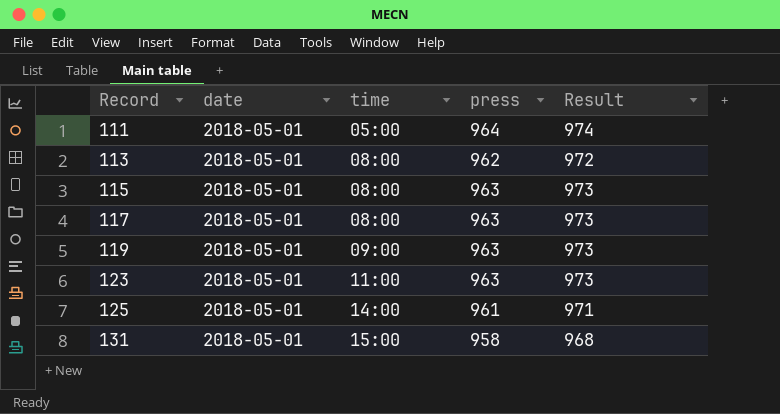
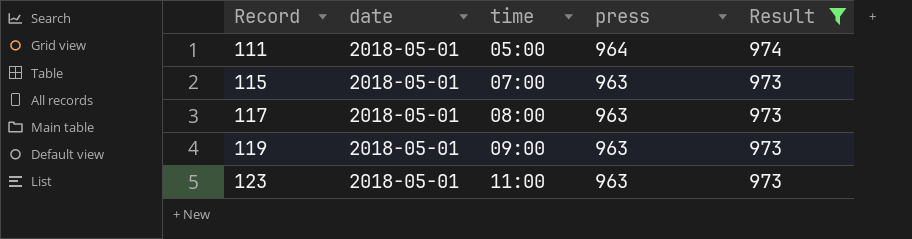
filter: none -> Result >= 973
115 | time: 08:00 -> 07:00

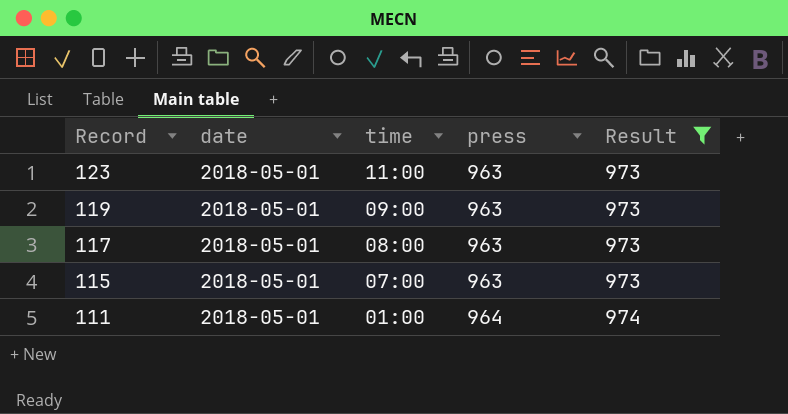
row order: Record ascending -> Record descending
111 | time: 05:00 -> 01:00

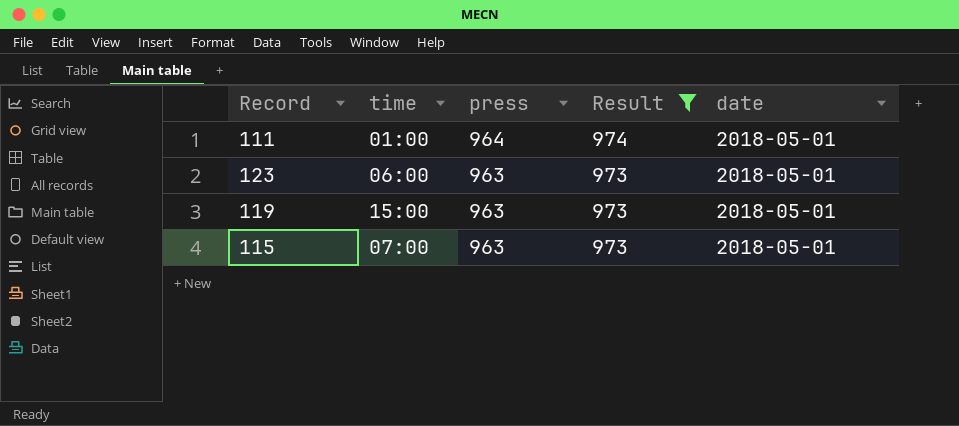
row order: Record descending -> press descending
column date | position: 2 -> 5
row 117: 2018-05-01 | 08:00 | 963 | 973 -> none
123 | time: 11:00 -> 06:00
119 | time: 09:00 -> 15:00

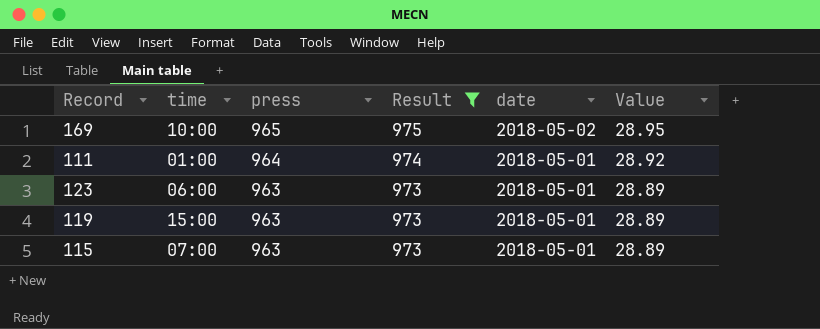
column Value | formula: none -> [press] * 0.03
row 169: none -> 10:00 | 965 | 975 | 2018-05-02 | 28.95

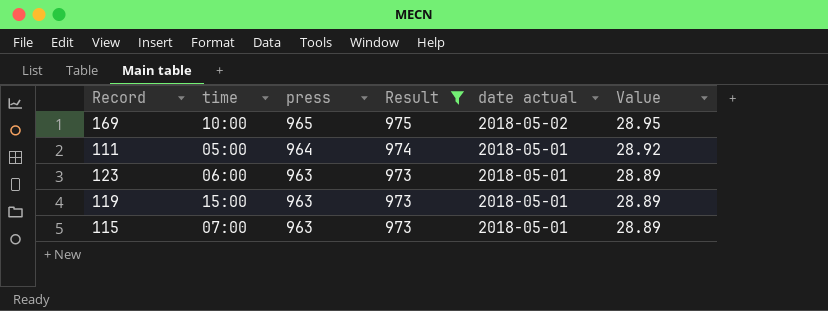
column name: date -> date actual
111 | time: 01:00 -> 05:00

